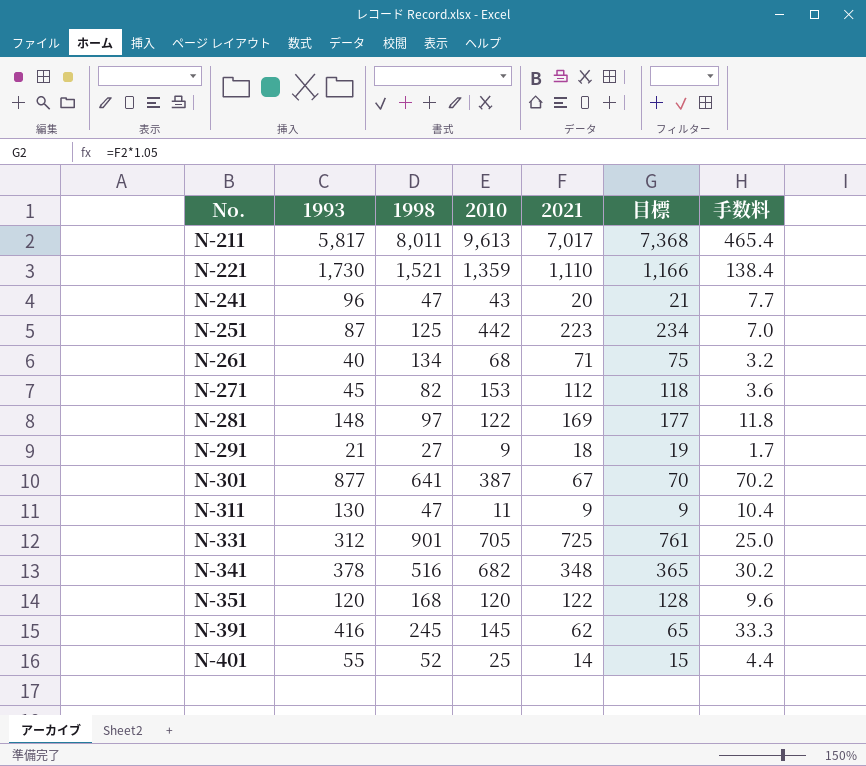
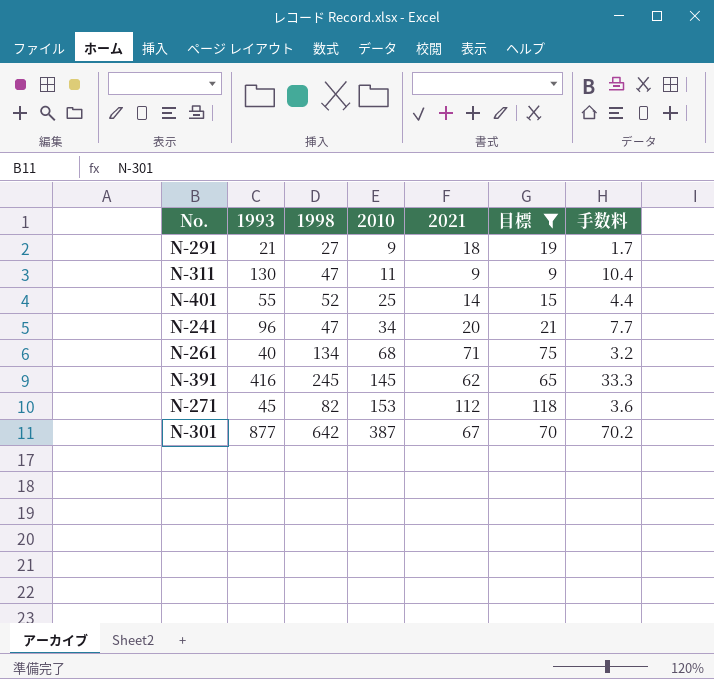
filter: none -> 目標 <= 118
row order: No. ascending -> 2010 ascending
N-241 | 2010: 43 -> 34
N-301 | 1998: 641 -> 642

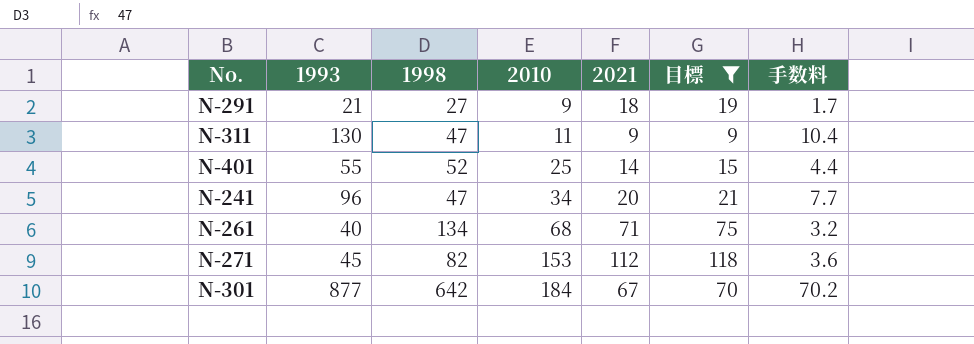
row N-391: 416 | 245 | 145 | 62 | 65 | 33.3 -> none
N-301 | 2010: 387 -> 184

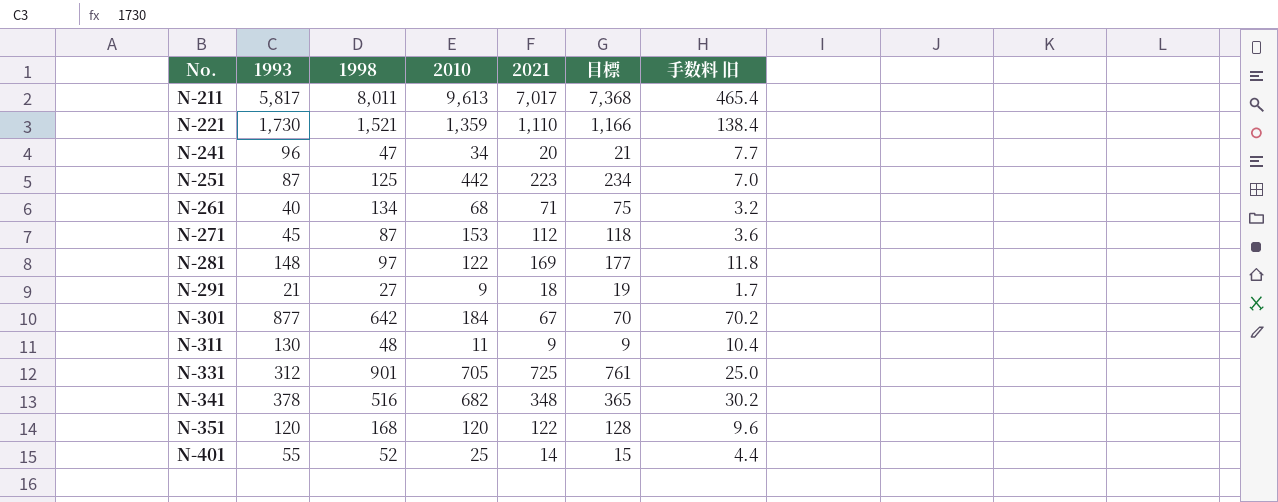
filter: 目標 <= 118 -> none
row order: 2010 ascending -> No. ascending
column name: 手数料 -> 手数料 旧
N-271 | 1998: 82 -> 87
N-311 | 1998: 47 -> 48

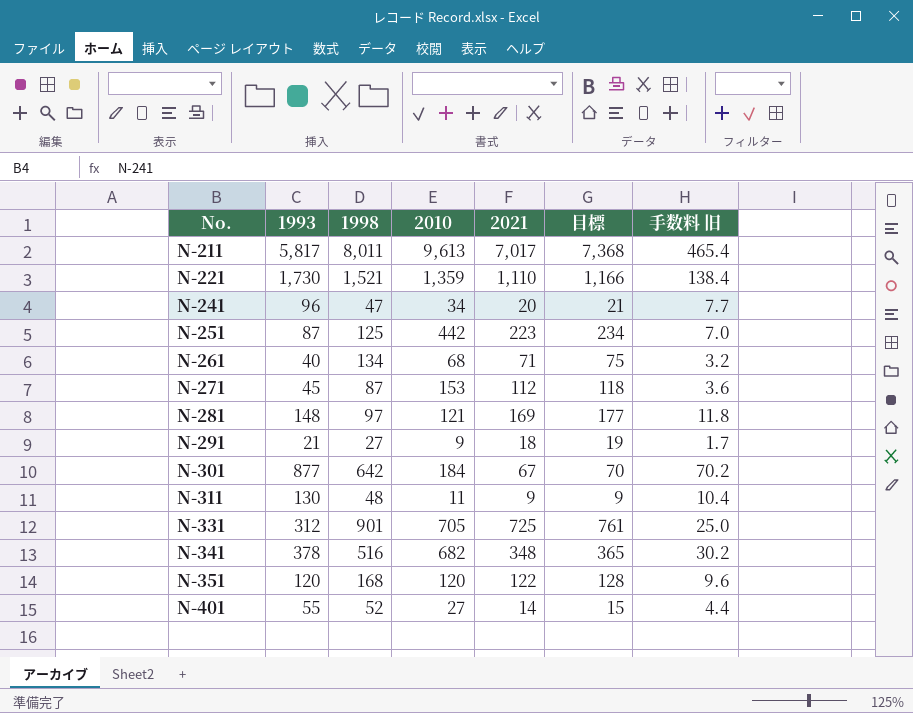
N-281 | 2010: 122 -> 121
N-401 | 2010: 25 -> 27

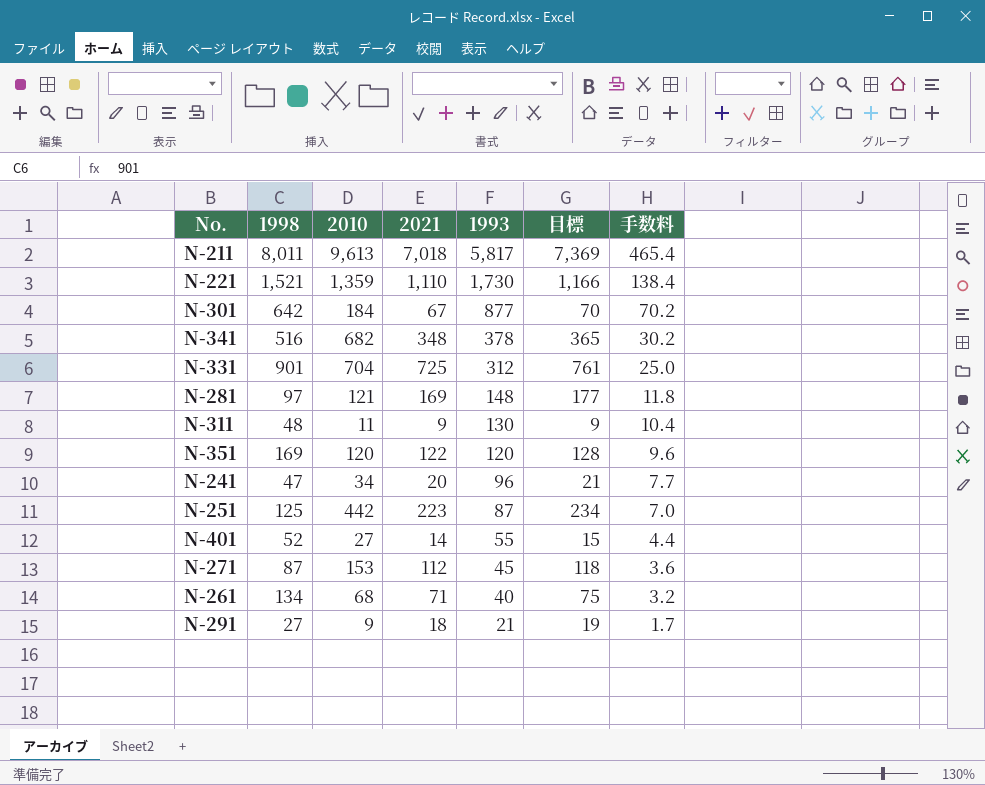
row order: No. ascending -> 1993 descending
column 1993 | position: 2 -> 5
column name: 手数料 旧 -> 手数料
N-211 | 2021: 7,017 -> 7,018
N-211 | 目標: 7,368 -> 7,369
N-331 | 2010: 705 -> 704
N-351 | 1998: 168 -> 169

